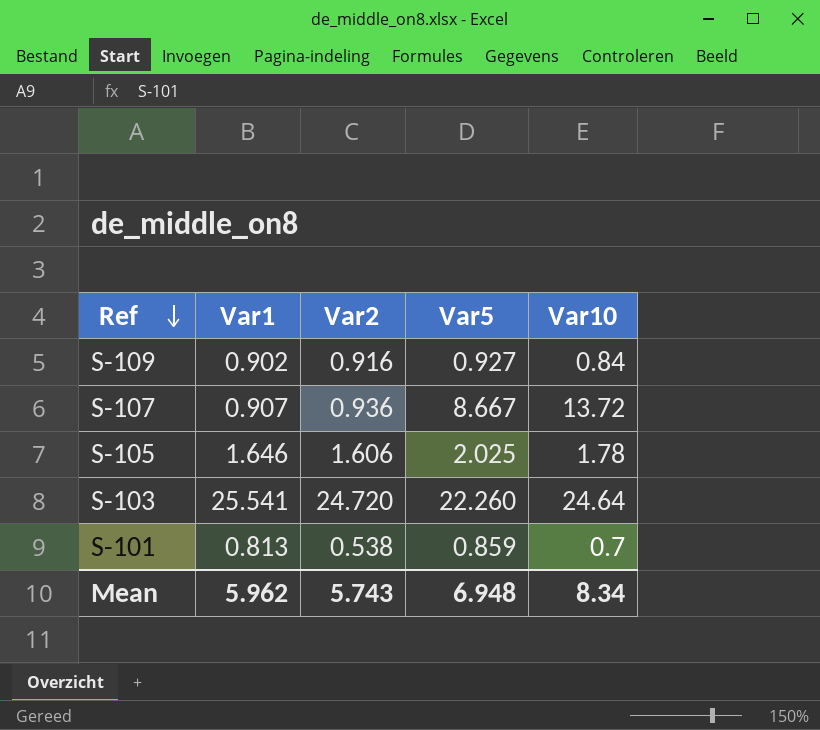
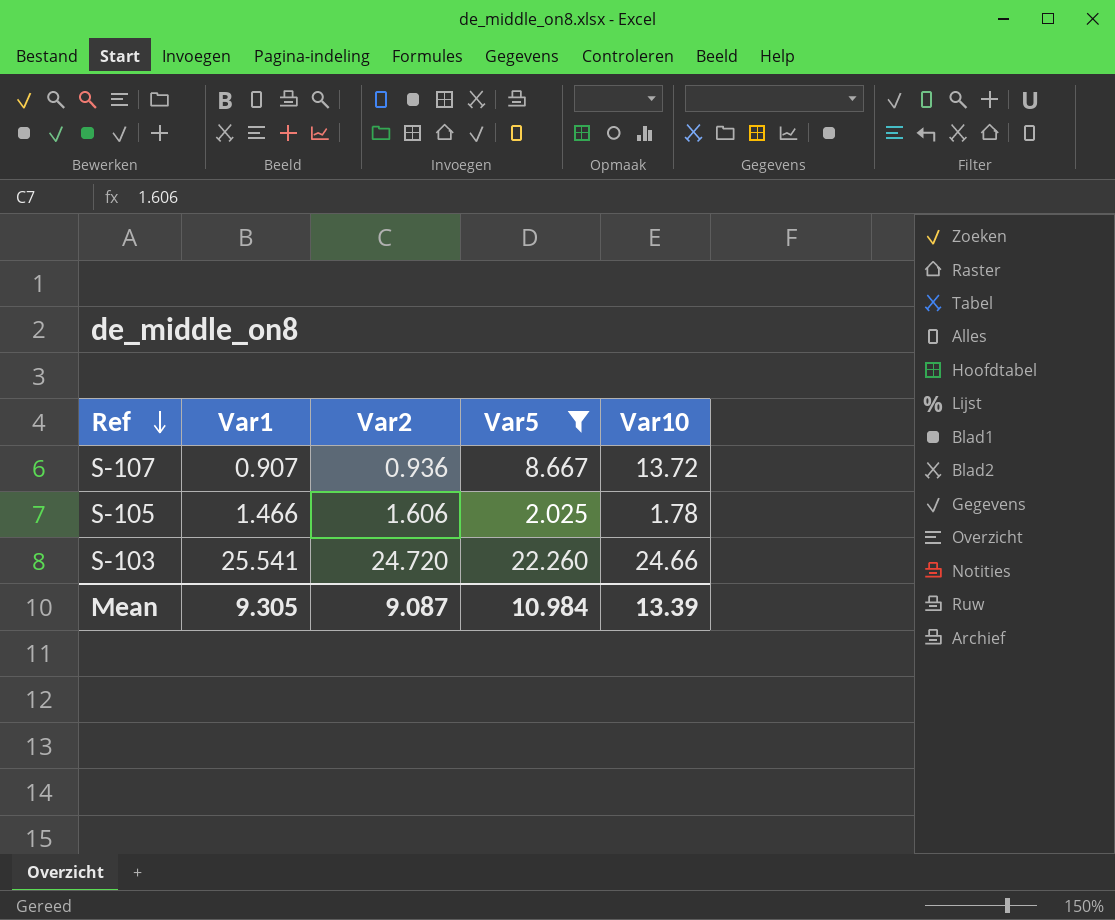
filter: none -> Var5 >= 2.025
S-105 | Var1: 1.646 -> 1.466
S-103 | Var10: 24.64 -> 24.66
Mean | Var1: 5.962 -> 9.305
Mean | Var2: 5.743 -> 9.087
Mean | Var5: 6.948 -> 10.984
Mean | Var10: 8.34 -> 13.39

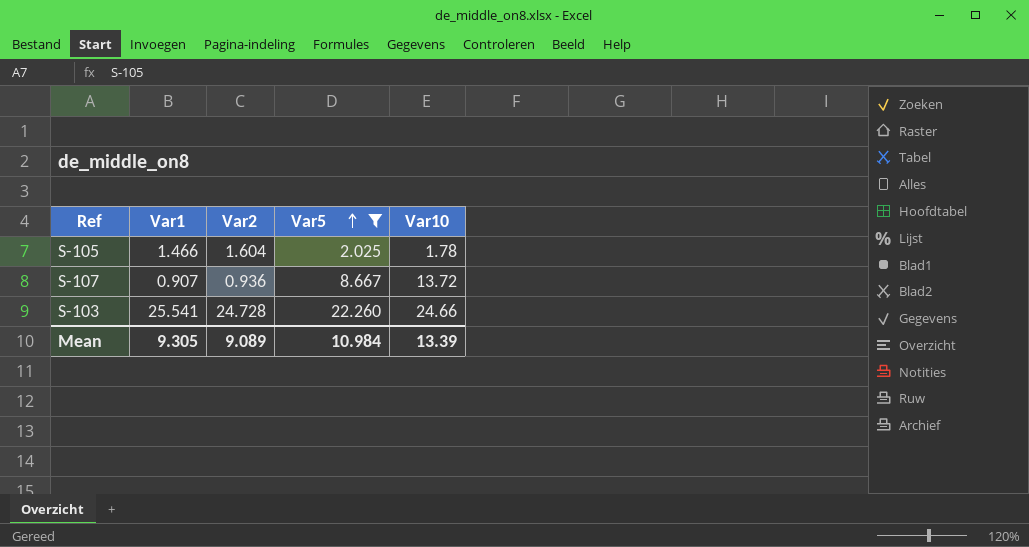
row order: Ref descending -> Var5 ascending
S-105 | Var2: 1.606 -> 1.604
S-103 | Var2: 24.720 -> 24.728
Mean | Var2: 9.087 -> 9.089

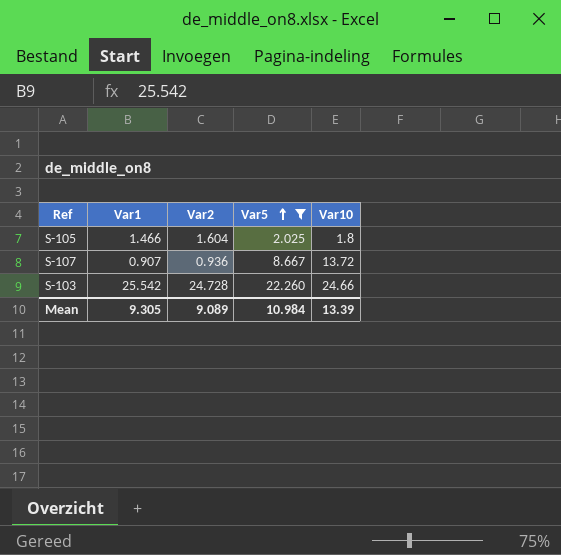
S-105 | Var10: 1.78 -> 1.8
S-103 | Var1: 25.541 -> 25.542

